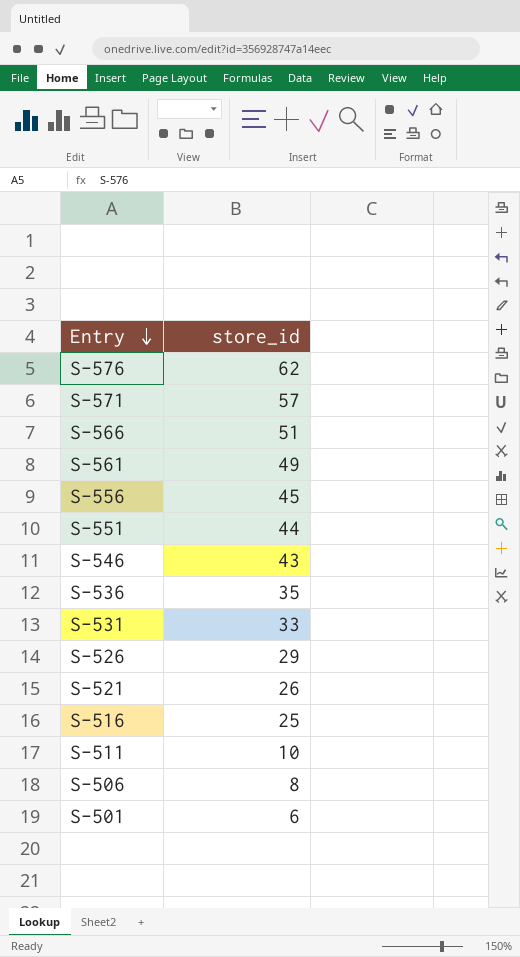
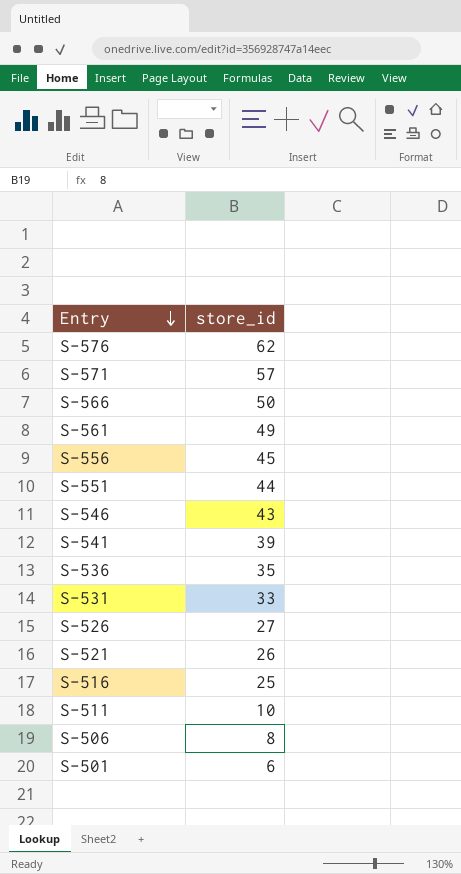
S-566 | store_id: 51 -> 50
row S-541: none -> 39
S-526 | store_id: 29 -> 27

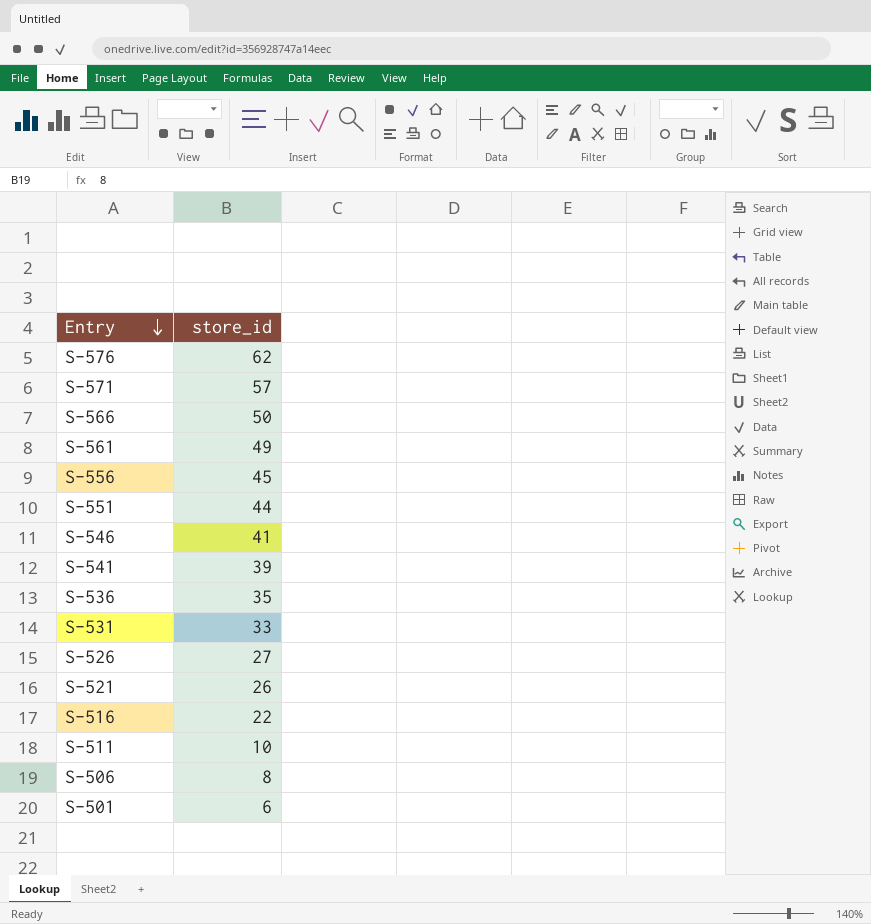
S-546 | store_id: 43 -> 41
S-516 | store_id: 25 -> 22

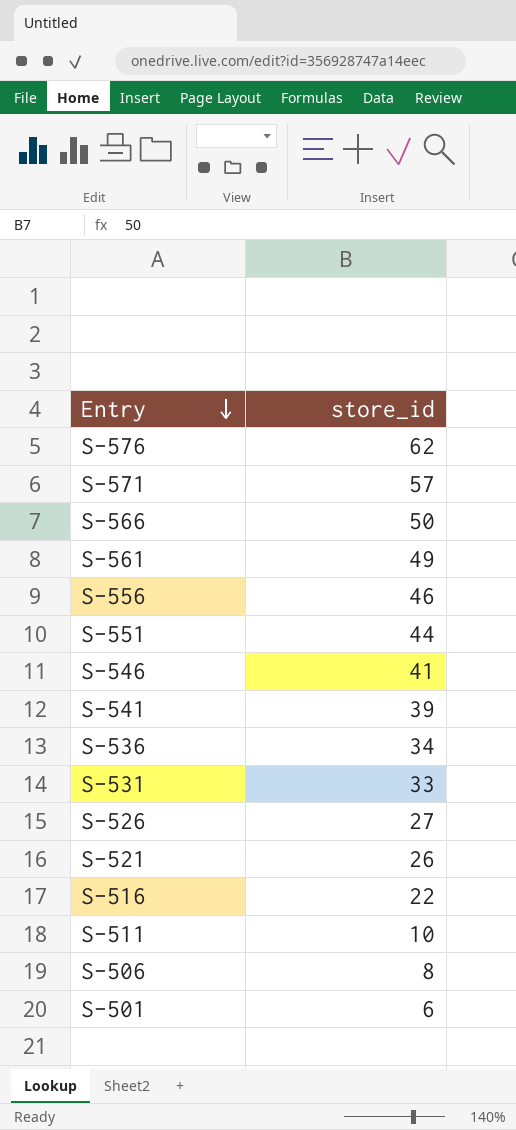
S-556 | store_id: 45 -> 46
S-536 | store_id: 35 -> 34

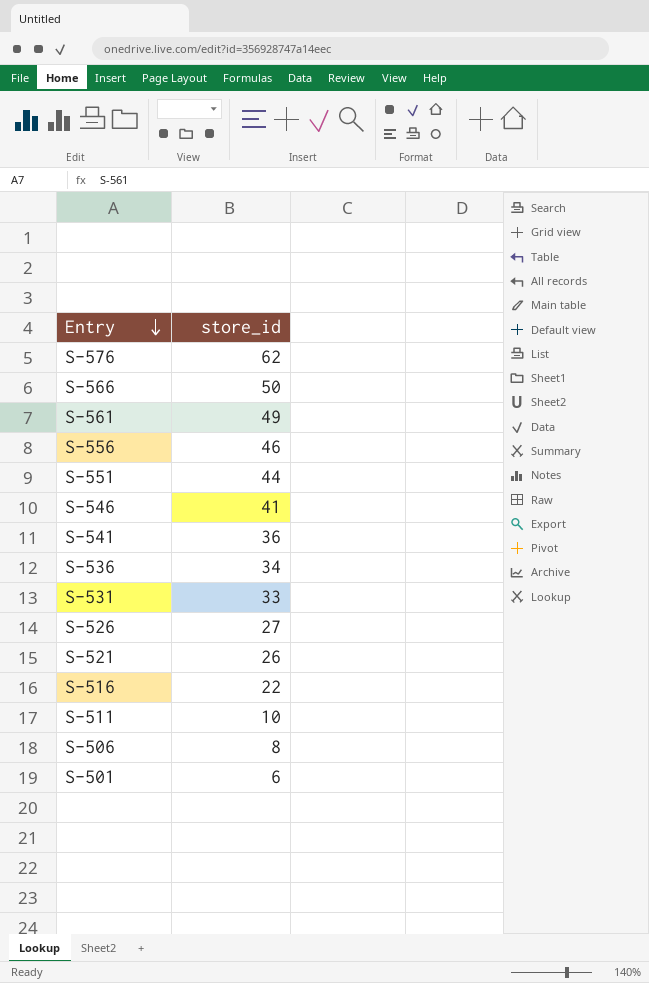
row S-571: 57 -> none
S-541 | store_id: 39 -> 36

